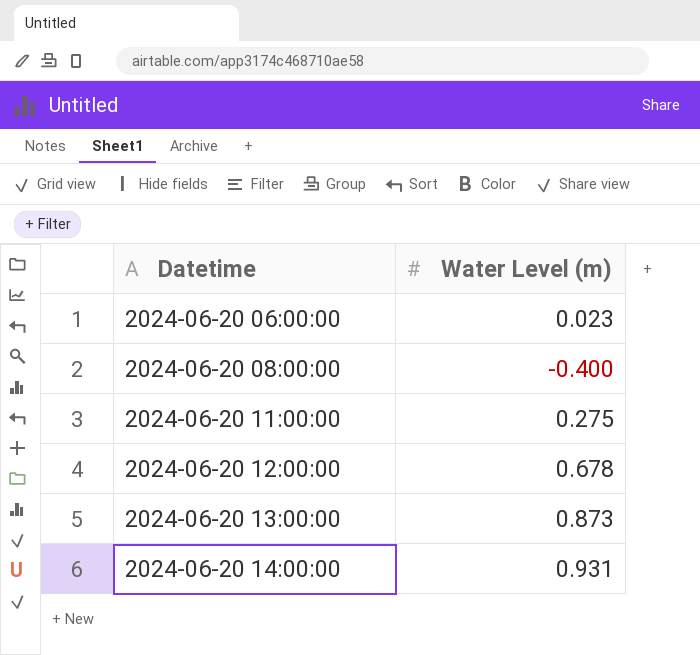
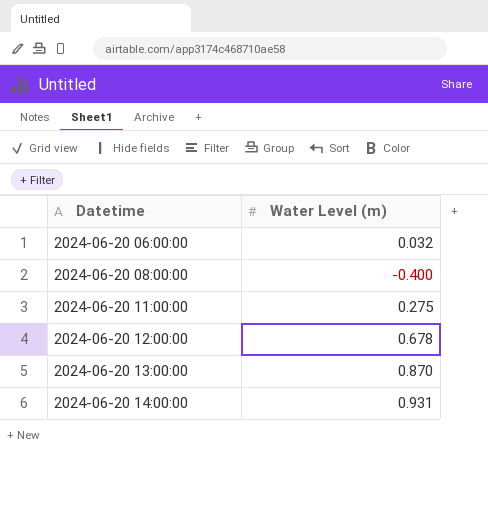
2024-06-20 06:00:00 | Water Level (m): 0.023 -> 0.032
2024-06-20 13:00:00 | Water Level (m): 0.873 -> 0.870

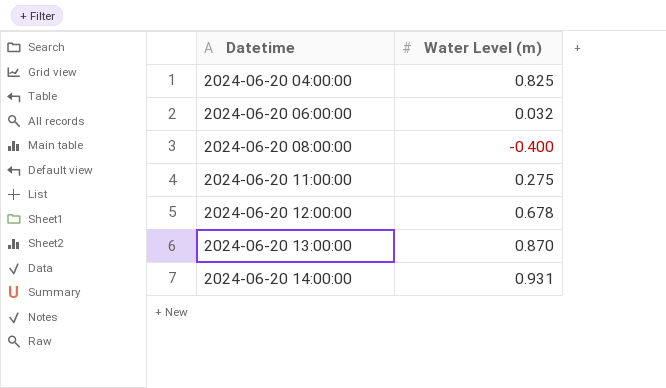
row 2024-06-20 04:00:00: none -> 0.825

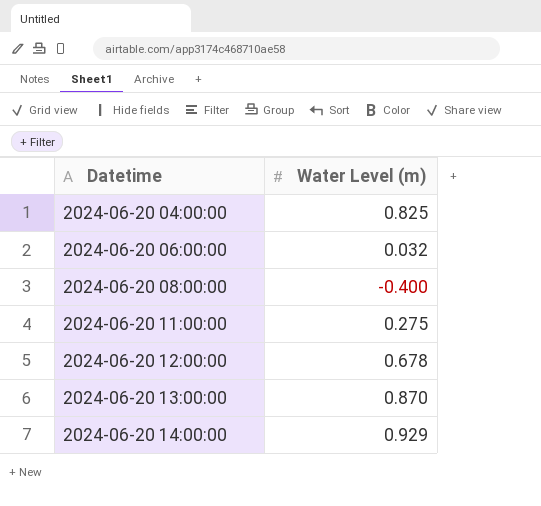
2024-06-20 14:00:00 | Water Level (m): 0.931 -> 0.929

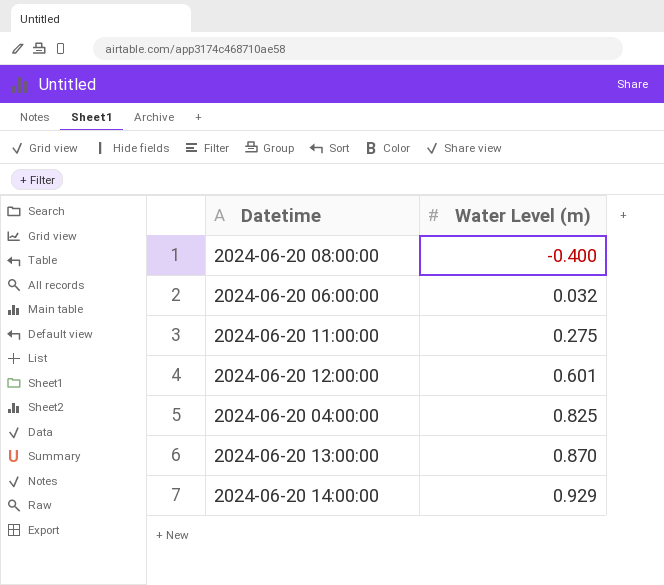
row order: Datetime ascending -> Water Level (m) ascending
2024-06-20 12:00:00 | Water Level (m): 0.678 -> 0.601

